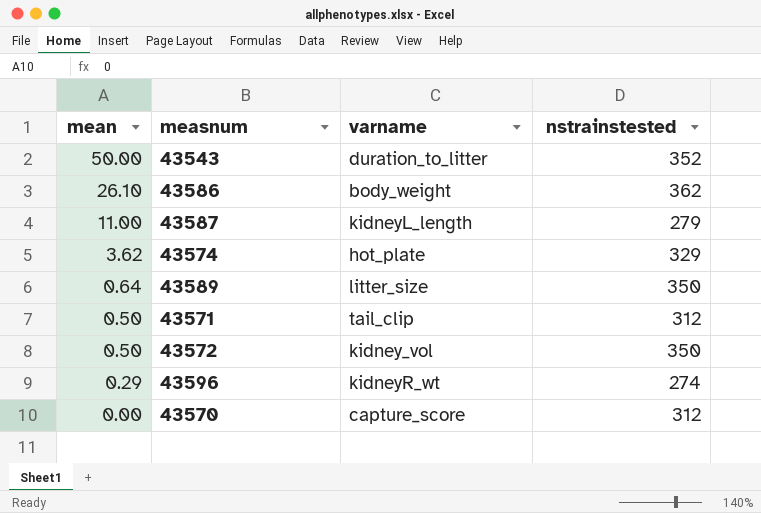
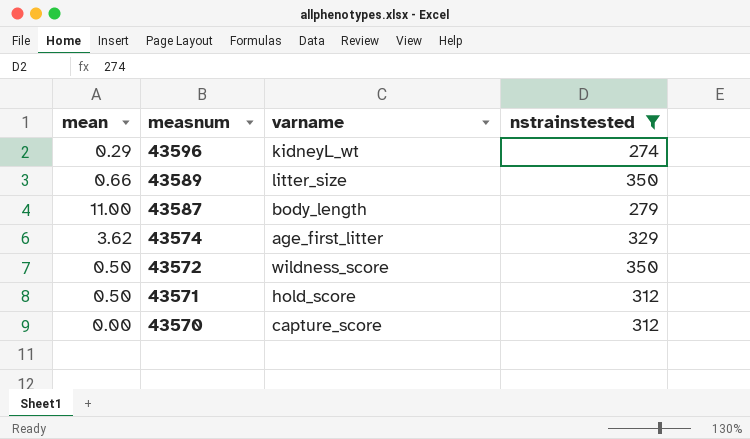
filter: none -> nstrainstested <= 350
row order: mean descending -> measnum descending
43596 | varname: kidneyR_wt -> kidneyL_wt
43589 | mean: 0.64 -> 0.66
43587 | varname: kidneyL_length -> body_length
43574 | varname: hot_plate -> age_first_litter
43572 | varname: kidney_vol -> wildness_score
43571 | varname: tail_clip -> hold_score

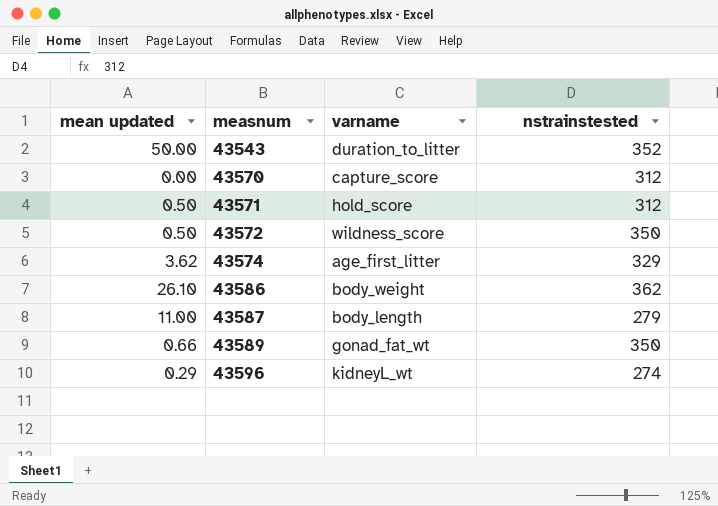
filter: nstrainstested <= 350 -> none
row order: measnum descending -> measnum ascending
column name: mean -> mean updated
43589 | varname: litter_size -> gonad_fat_wt

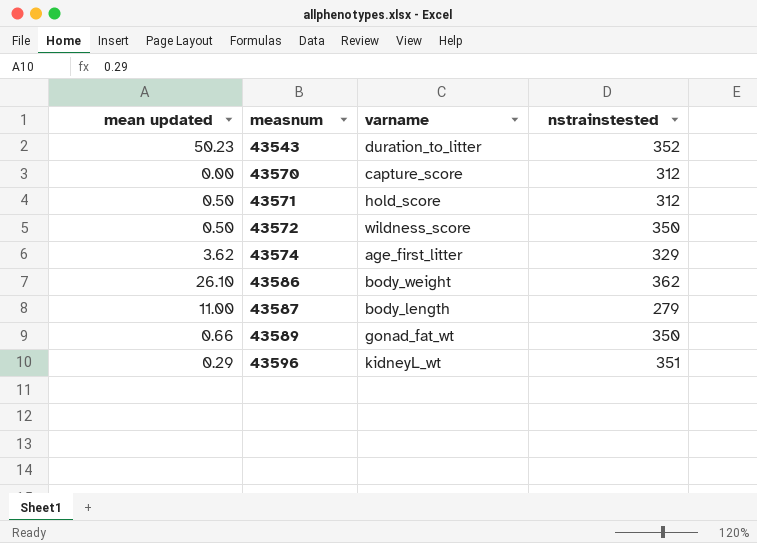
43543 | mean updated: 50.00 -> 50.23
43596 | nstrainstested: 274 -> 351

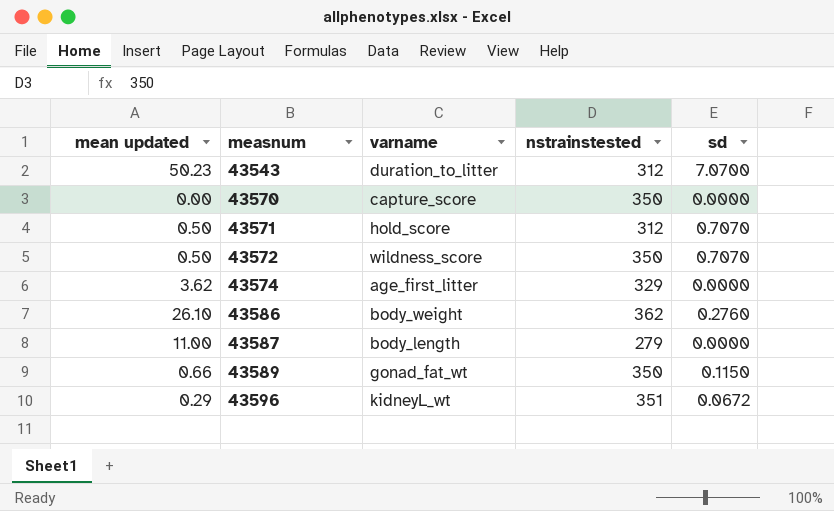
column sd | position: none -> 5
43543 | nstrainstested: 352 -> 312
43570 | nstrainstested: 312 -> 350

